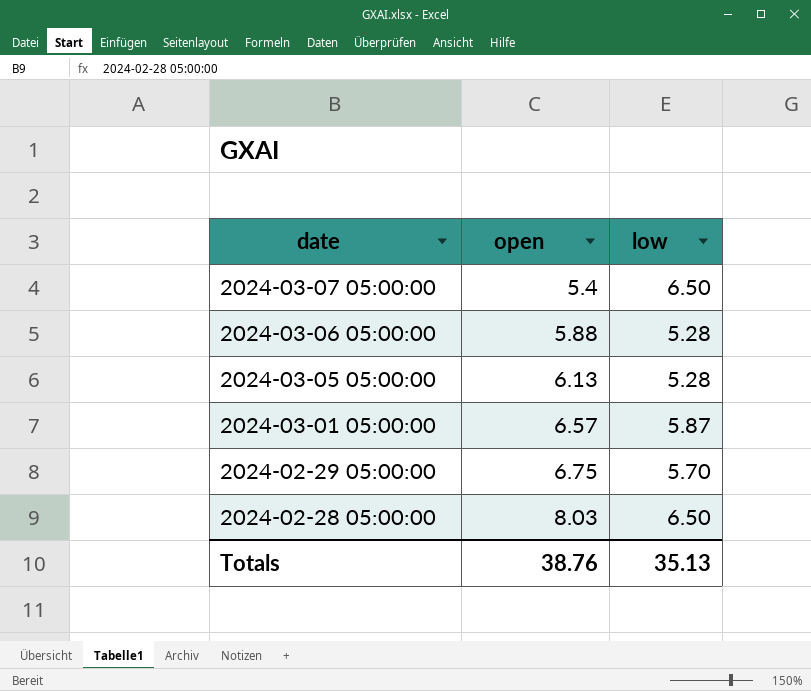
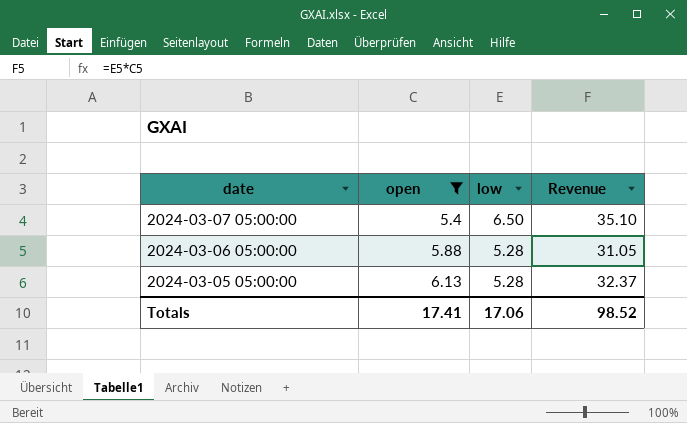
filter: none -> open <= 6.13
column Revenue | formula: none -> [open] * [low]
Totals | open: 38.76 -> 17.41
Totals | low: 35.13 -> 17.06

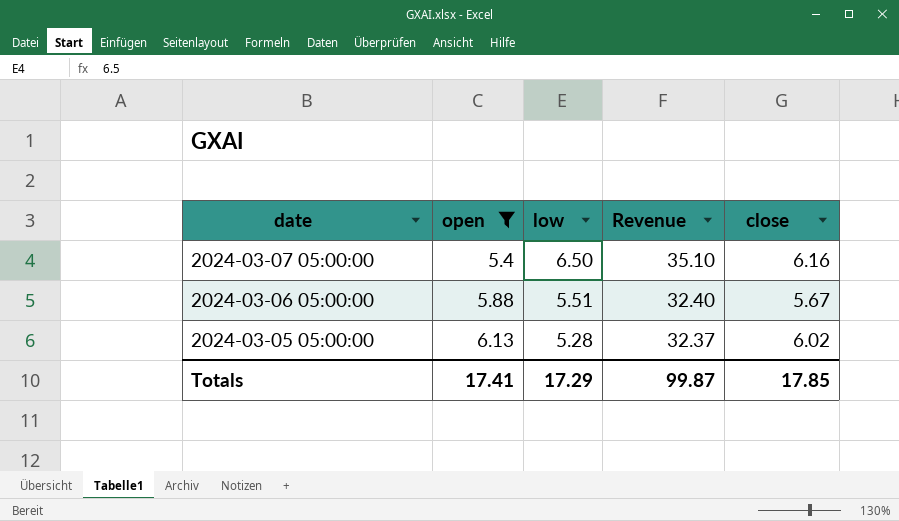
column close | position: none -> 5
2024-03-06 05:00:00 | low: 5.28 -> 5.51
2024-03-06 05:00:00 | Revenue: 31.05 -> 32.40
Totals | low: 17.06 -> 17.29
Totals | Revenue: 98.52 -> 99.87

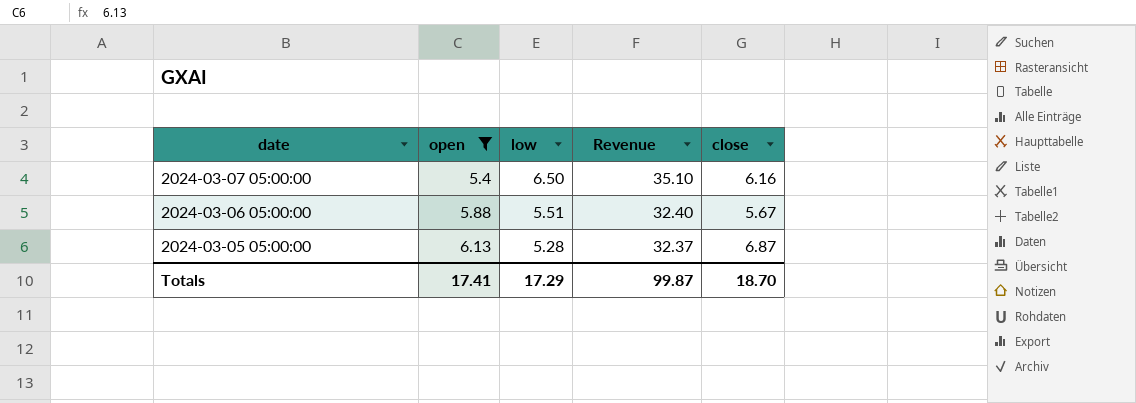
2024-03-05 05:00:00 | close: 6.02 -> 6.87
Totals | close: 17.85 -> 18.70

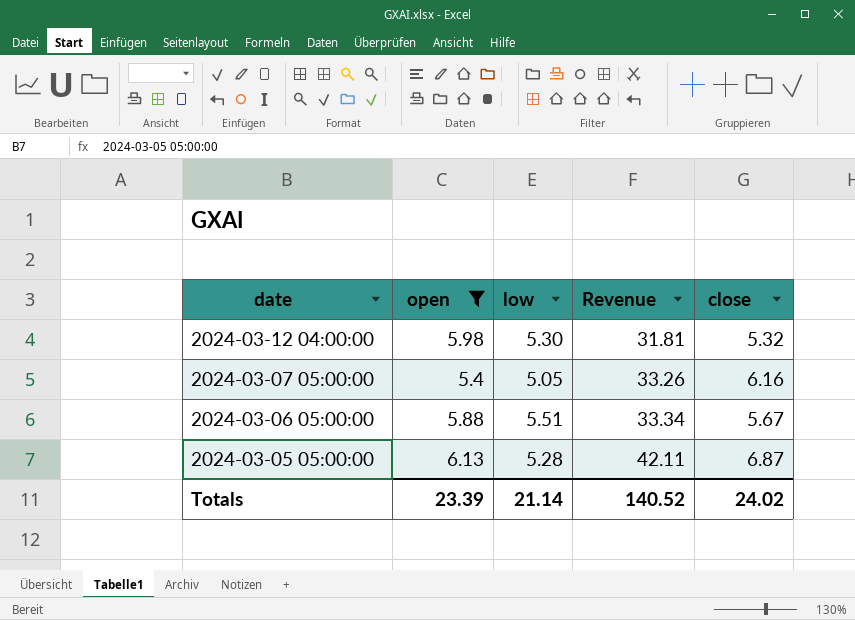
column Revenue | formula: [open] * [low] -> [open] * [close]
row 2024-03-12 04:00:00: none -> 5.98 | 5.30 | 31.81 | 5.32
2024-03-07 05:00:00 | low: 6.50 -> 5.05
Totals | open: 17.41 -> 23.39
Totals | low: 17.29 -> 21.14
Totals | Revenue: 99.87 -> 140.52
Totals | close: 18.70 -> 24.02

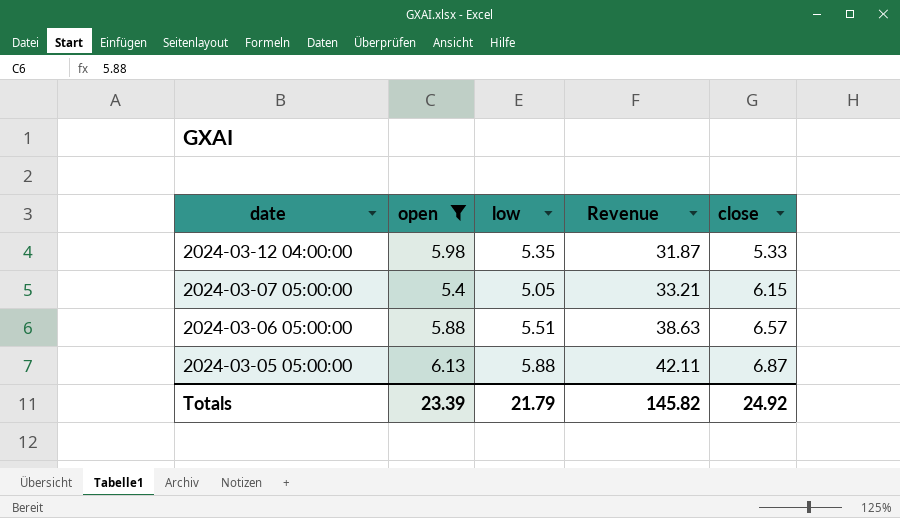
2024-03-12 04:00:00 | low: 5.30 -> 5.35
2024-03-12 04:00:00 | Revenue: 31.81 -> 31.87
2024-03-12 04:00:00 | close: 5.32 -> 5.33
2024-03-07 05:00:00 | Revenue: 33.26 -> 33.21
2024-03-07 05:00:00 | close: 6.16 -> 6.15
2024-03-06 05:00:00 | Revenue: 33.34 -> 38.63
2024-03-06 05:00:00 | close: 5.67 -> 6.57
2024-03-05 05:00:00 | low: 5.28 -> 5.88
Totals | low: 21.14 -> 21.79
Totals | Revenue: 140.52 -> 145.82
Totals | close: 24.02 -> 24.92

